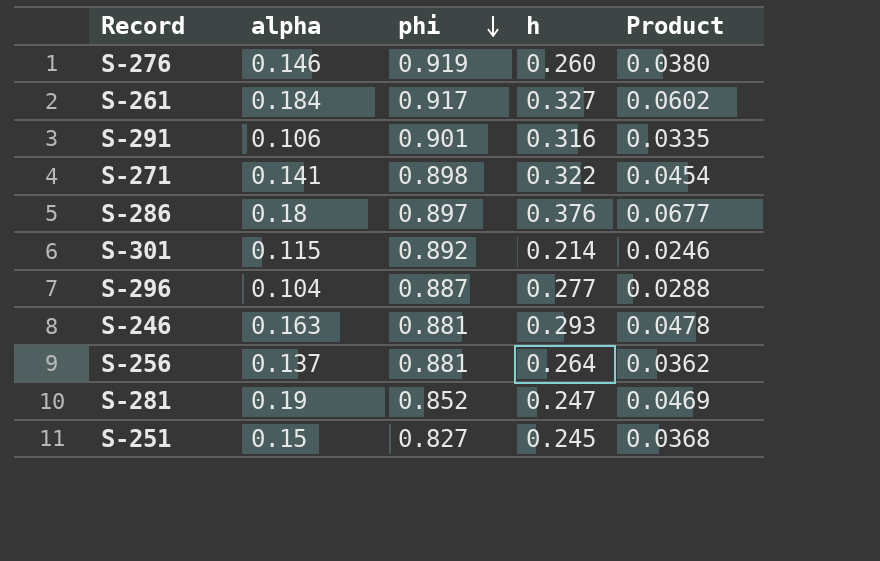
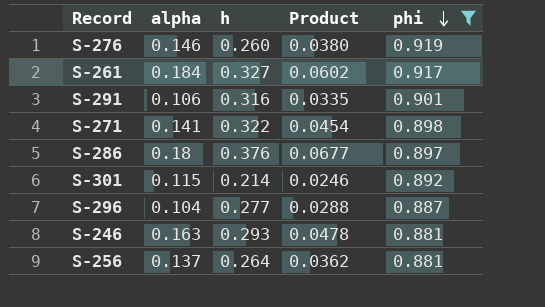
filter: none -> phi >= 0.881
column phi | position: 3 -> 5

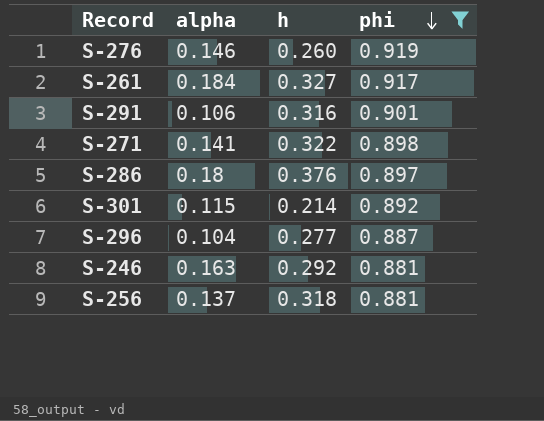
column Product | formula: [alpha] * [h] -> none
S-246 | h: 0.293 -> 0.292
S-256 | h: 0.264 -> 0.318

